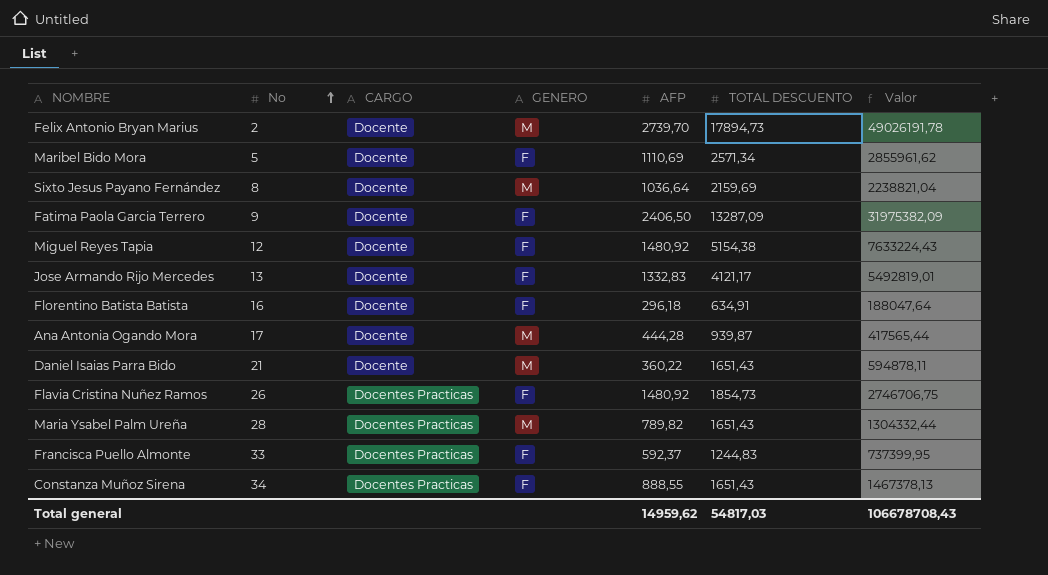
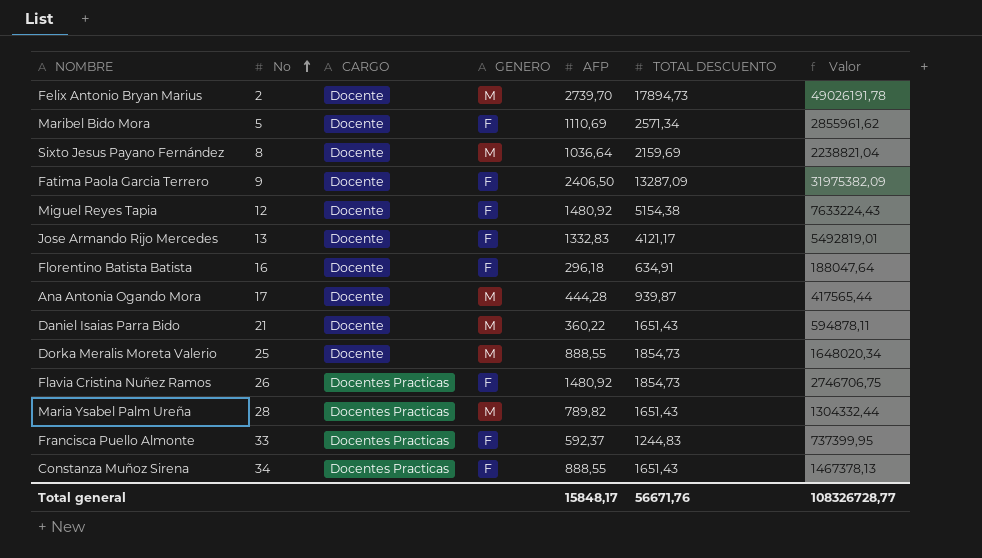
row Dorka Meralis Moreta Valerio: none -> 25 | Docente | M | 888,55 | 1854,73 | 1648020,34
Total general | AFP: 14959,62 -> 15848,17
Total general | TOTAL DESCUENTO: 54817,03 -> 56671,76
Total general | Valor: 106678708,43 -> 108326728,77

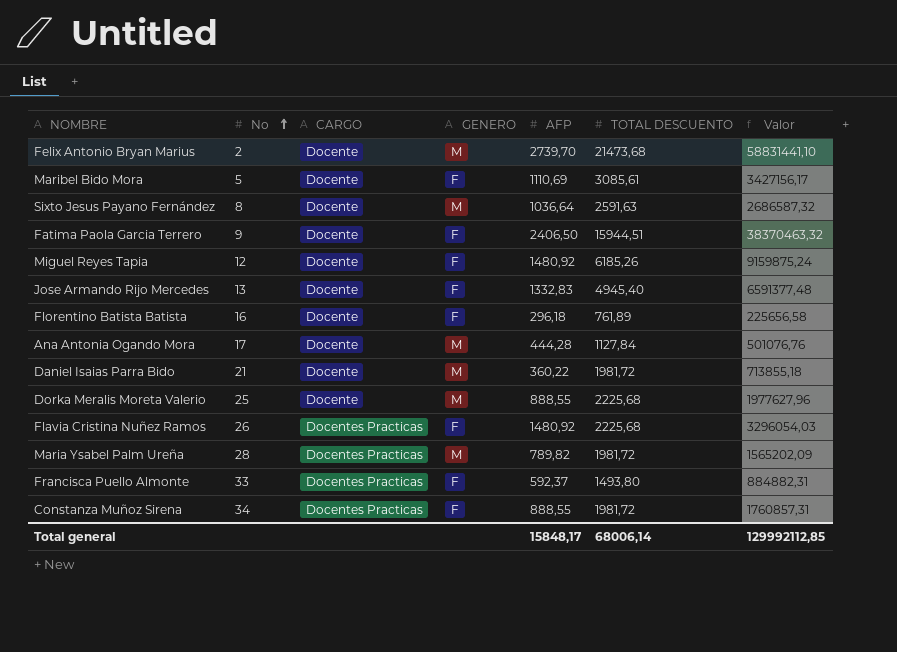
Felix Antonio Bryan Marius | TOTAL DESCUENTO: 17894,73 -> 21473,68
Felix Antonio Bryan Marius | Valor: 49026191,78 -> 58831441,10
Maribel Bido Mora | TOTAL DESCUENTO: 2571,34 -> 3085,61
Maribel Bido Mora | Valor: 2855961,62 -> 3427156,17
Sixto Jesus Payano Fernández | TOTAL DESCUENTO: 2159,69 -> 2591,63
Sixto Jesus Payano Fernández | Valor: 2238821,04 -> 2686587,32
Fatima Paola Garcia Terrero | TOTAL DESCUENTO: 13287,09 -> 15944,51
Fatima Paola Garcia Terrero | Valor: 31975382,09 -> 38370463,32
Miguel Reyes Tapia | TOTAL DESCUENTO: 5154,38 -> 6185,26
Miguel Reyes Tapia | Valor: 7633224,43 -> 9159875,24
Jose Armando Rijo Mercedes | TOTAL DESCUENTO: 4121,17 -> 4945,40
Jose Armando Rijo Mercedes | Valor: 5492819,01 -> 6591377,48
Florentino Batista Batista | TOTAL DESCUENTO: 634,91 -> 761,89
Florentino Batista Batista | Valor: 188047,64 -> 225656,58
Ana Antonia Ogando Mora | TOTAL DESCUENTO: 939,87 -> 1127,84
Ana Antonia Ogando Mora | Valor: 417565,44 -> 501076,76
Daniel Isaias Parra Bido | TOTAL DESCUENTO: 1651,43 -> 1981,72
Daniel Isaias Parra Bido | Valor: 594878,11 -> 713855,18
Dorka Meralis Moreta Valerio | TOTAL DESCUENTO: 1854,73 -> 2225,68
Dorka Meralis Moreta Valerio | Valor: 1648020,34 -> 1977627,96
Flavia Cristina Nuñez Ramos | TOTAL DESCUENTO: 1854,73 -> 2225,68
Flavia Cristina Nuñez Ramos | Valor: 2746706,75 -> 3296054,03
Maria Ysabel Palm Ureña | TOTAL DESCUENTO: 1651,43 -> 1981,72
Maria Ysabel Palm Ureña | Valor: 1304332,44 -> 1565202,09
Francisca Puello Almonte | TOTAL DESCUENTO: 1244,83 -> 1493,80
Francisca Puello Almonte | Valor: 737399,95 -> 884882,31
Constanza Muñoz Sirena | TOTAL DESCUENTO: 1651,43 -> 1981,72
Constanza Muñoz Sirena | Valor: 1467378,13 -> 1760857,31
Total general | TOTAL DESCUENTO: 56671,76 -> 68006,14
Total general | Valor: 108326728,77 -> 129992112,85

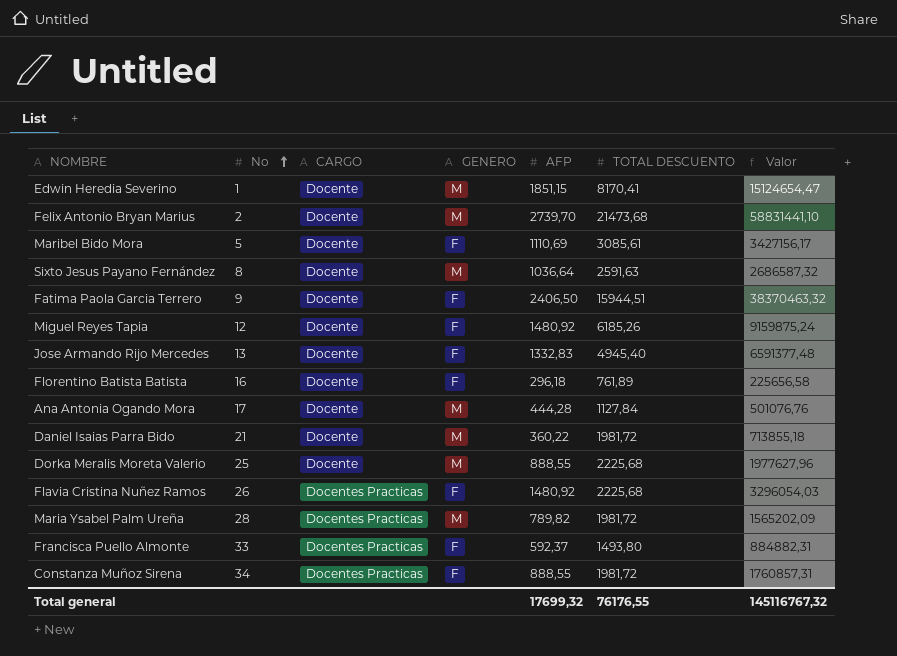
row Edwin Heredia Severino: none -> 1 | Docente | M | 1851,15 | 8170,41 | 15124654,47
Total general | AFP: 15848,17 -> 17699,32
Total general | TOTAL DESCUENTO: 68006,14 -> 76176,55
Total general | Valor: 129992112,85 -> 145116767,32

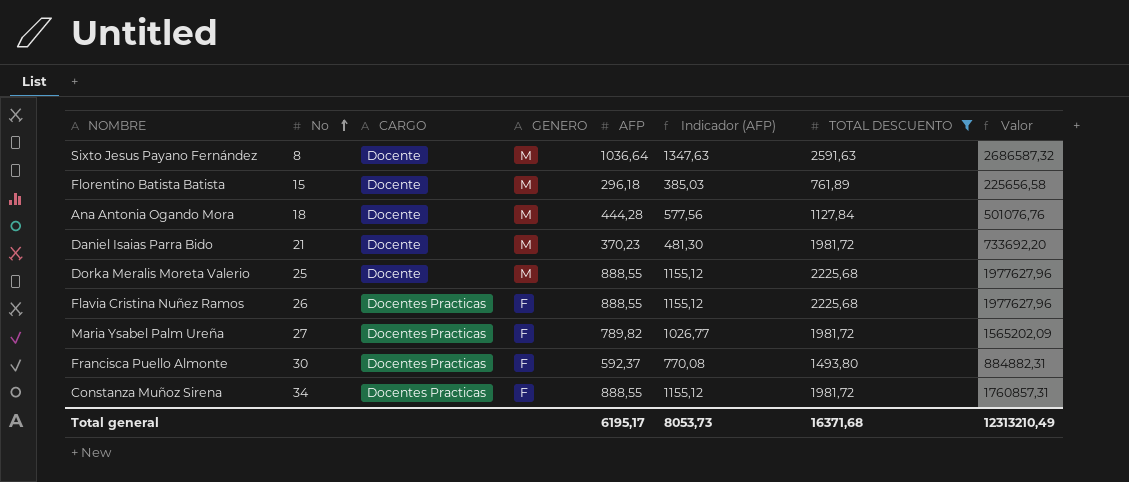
filter: none -> TOTAL DESCUENTO <= 2591,63
column Indicador (AFP) | formula: none -> [AFP] * 1,3
Florentino Batista Batista | No: 16 -> 15
Florentino Batista Batista | GENERO: F -> M
Ana Antonia Ogando Mora | No: 17 -> 18
Daniel Isaias Parra Bido | AFP: 360,22 -> 370,23
Daniel Isaias Parra Bido | Valor: 713855,18 -> 733692,20
Flavia Cristina Nuñez Ramos | AFP: 1480,92 -> 888,55
Flavia Cristina Nuñez Ramos | Valor: 3296054,03 -> 1977627,96
Maria Ysabel Palm Ureña | No: 28 -> 27
Maria Ysabel Palm Ureña | GENERO: M -> F
Francisca Puello Almonte | No: 33 -> 30
Total general | AFP: 17699,32 -> 6195,17
Total general | TOTAL DESCUENTO: 76176,55 -> 16371,68
Total general | Valor: 145116767,32 -> 12313210,49

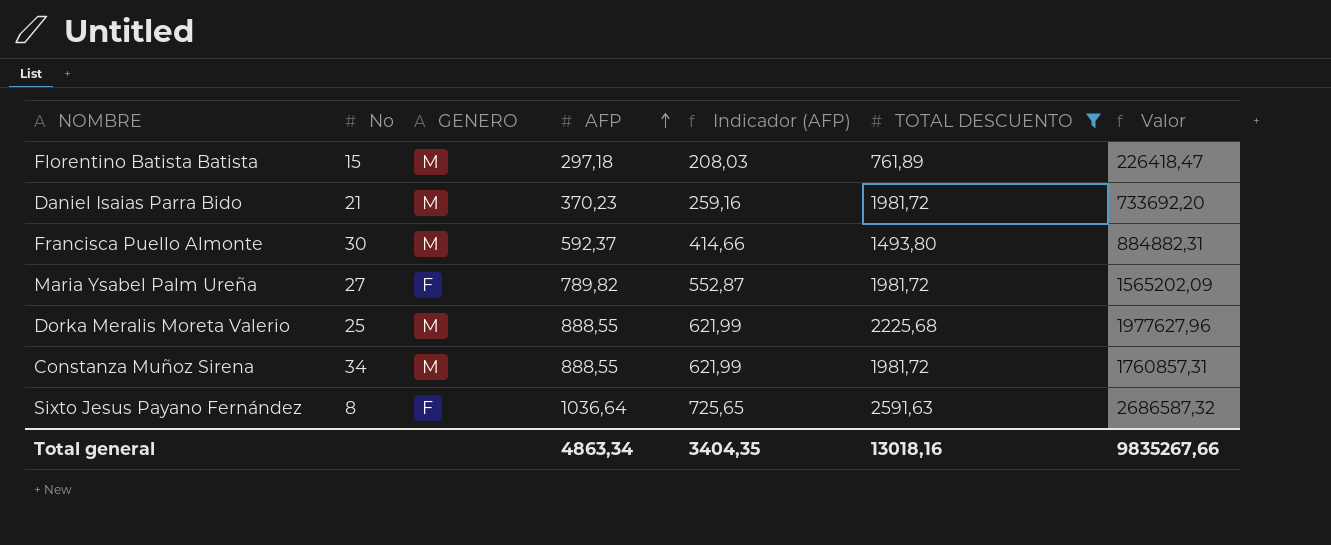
row order: No ascending -> AFP ascending
column CARGO | position: 3 -> none
column Indicador (AFP) | formula: [AFP] * 1,3 -> [AFP] * 0,7
row Ana Antonia Ogando Mora: 18 | Docente | M | 444,28 | 577,56 | 1127,84 | 501076,76 -> none
row Flavia Cristina Nuñez Ramos: 26 | Docentes Practicas | F | 888,55 | 1155,12 | 2225,68 | 1977627,96 -> none
Florentino Batista Batista | AFP: 296,18 -> 297,18
Florentino Batista Batista | Valor: 225656,58 -> 226418,47
Francisca Puello Almonte | GENERO: F -> M
Constanza Muñoz Sirena | GENERO: F -> M
Sixto Jesus Payano Fernández | GENERO: M -> F
Total general | AFP: 6195,17 -> 4863,34
Total general | Indicador (AFP): 8053,73 -> 3404,35
Total general | TOTAL DESCUENTO: 16371,68 -> 13018,16
Total general | Valor: 12313210,49 -> 9835267,66

